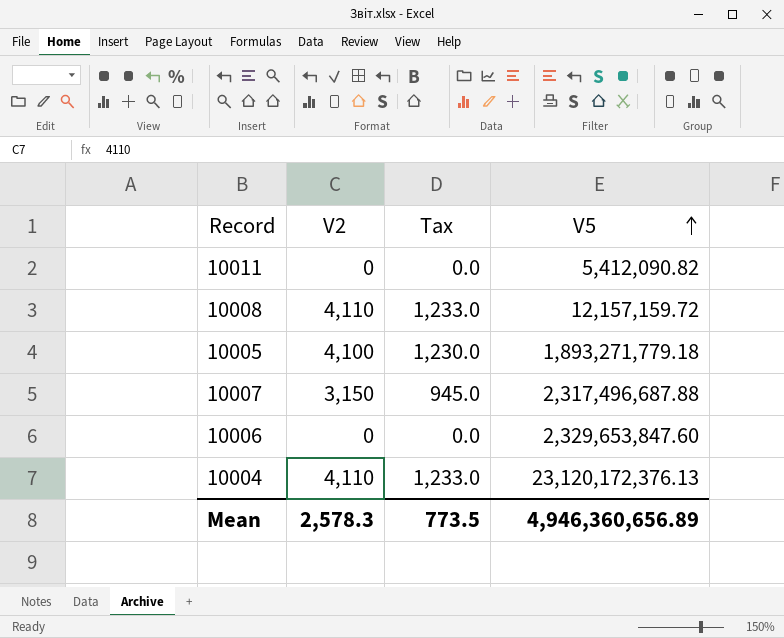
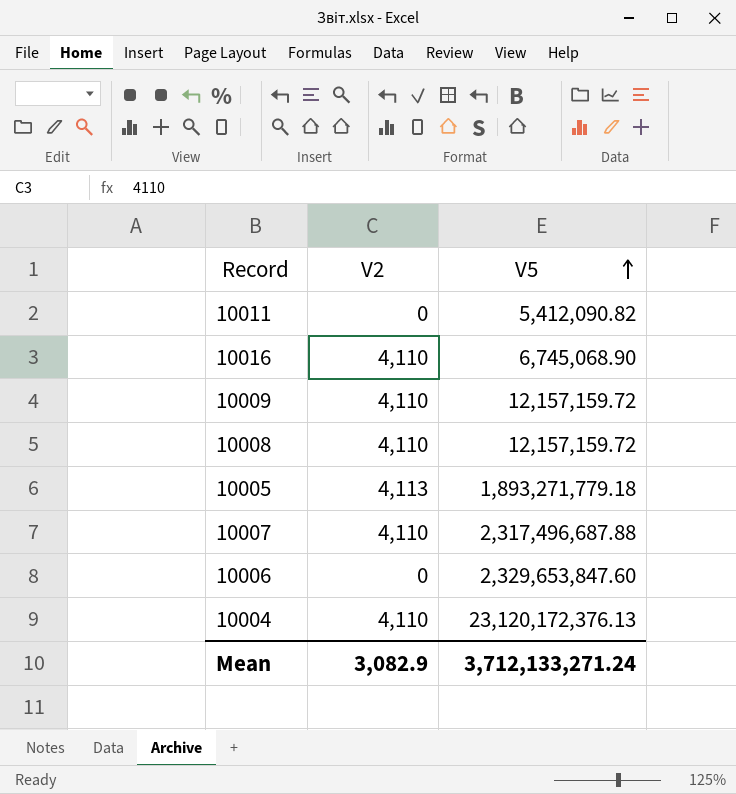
column Tax | formula: [V2] * 0.3 -> none
row 10016: none -> 4,110 | 6,745,068.90
row 10009: none -> 4,110 | 12,157,159.72
10005 | V2: 4,100 -> 4,113
10007 | V2: 3,150 -> 4,110
Mean | V2: 2,578.3 -> 3,082.9
Mean | V5: 4,946,360,656.89 -> 3,712,133,271.24

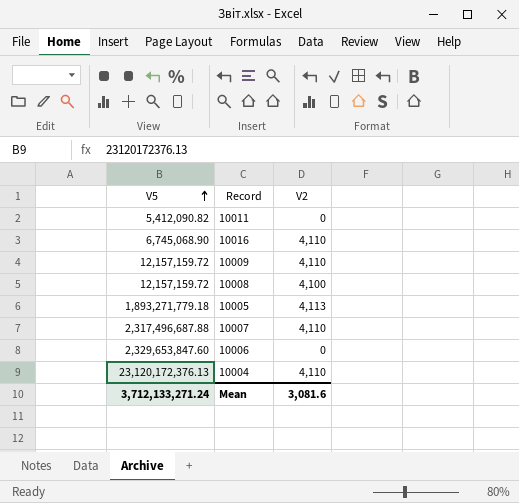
column V5 | position: 3 -> 1
10008 | V2: 4,110 -> 4,100
Mean | V2: 3,082.9 -> 3,081.6

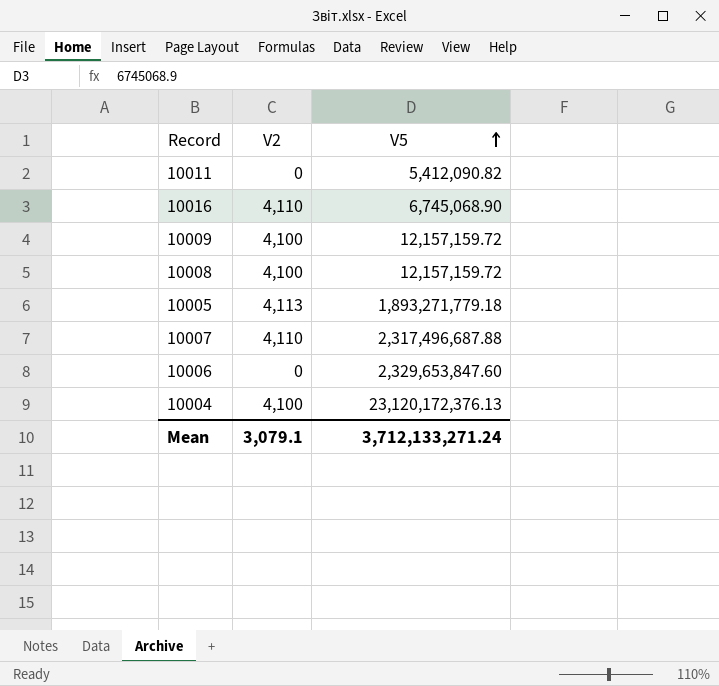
column V5 | position: 1 -> 3
10009 | V2: 4,110 -> 4,100
10004 | V2: 4,110 -> 4,100
Mean | V2: 3,081.6 -> 3,079.1

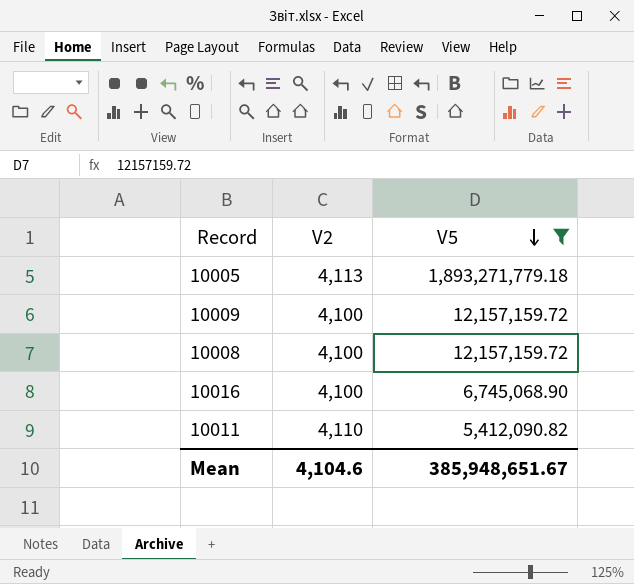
filter: none -> V5 <= 1,893,271,779.18
row order: V5 ascending -> V5 descending
10016 | V2: 4,110 -> 4,100
10011 | V2: 0 -> 4,110
Mean | V2: 3,079.1 -> 4,104.6
Mean | V5: 3,712,133,271.24 -> 385,948,651.67

